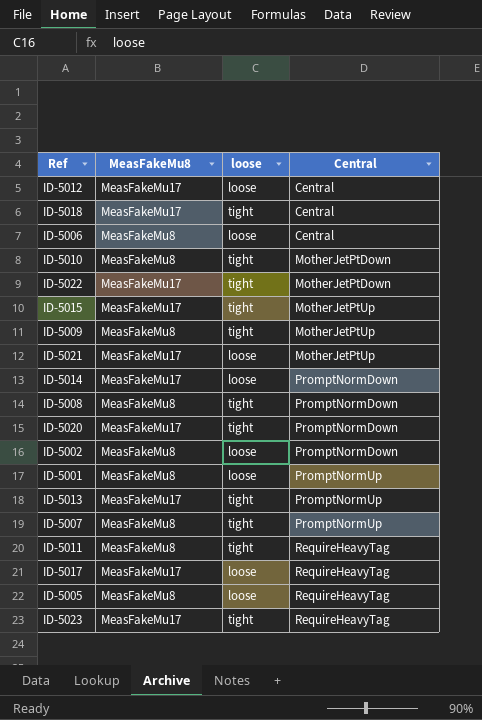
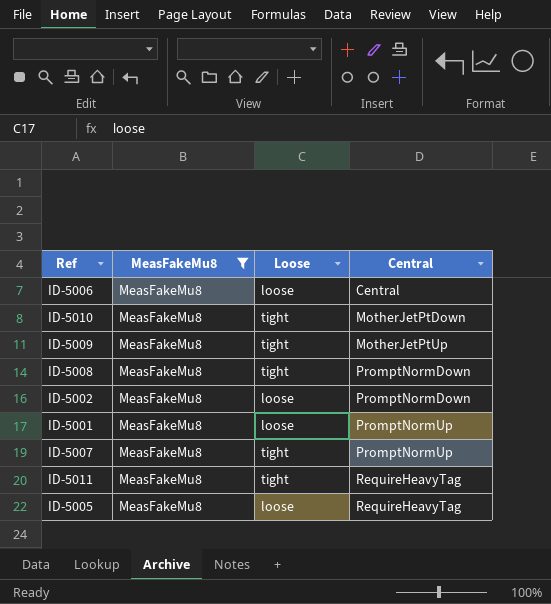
filter: none -> MeasFakeMu8 = MeasFakeMu8
column name: loose -> Loose

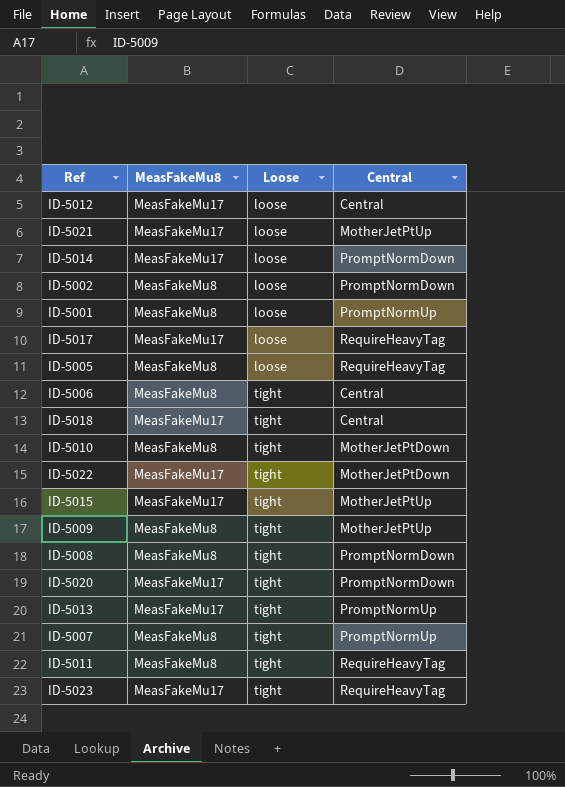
filter: MeasFakeMu8 = MeasFakeMu8 -> none
row order: Central ascending -> Loose ascending
ID-5006 | Loose: loose -> tight

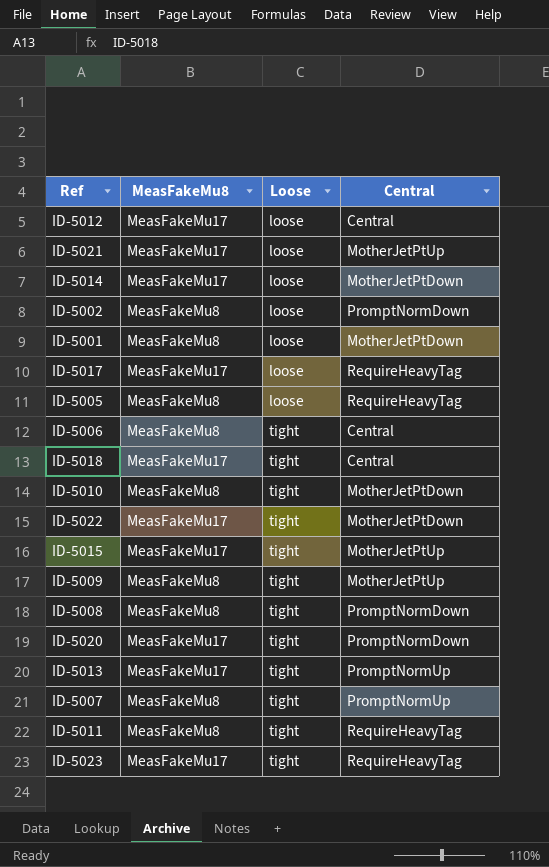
ID-5014 | Central: PromptNormDown -> MotherJetPtDown
ID-5001 | Central: PromptNormUp -> MotherJetPtDown

